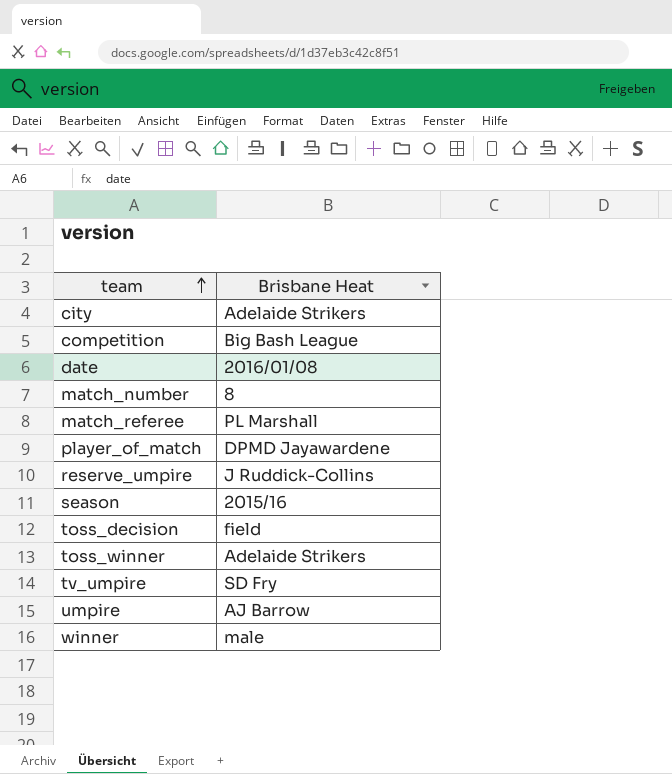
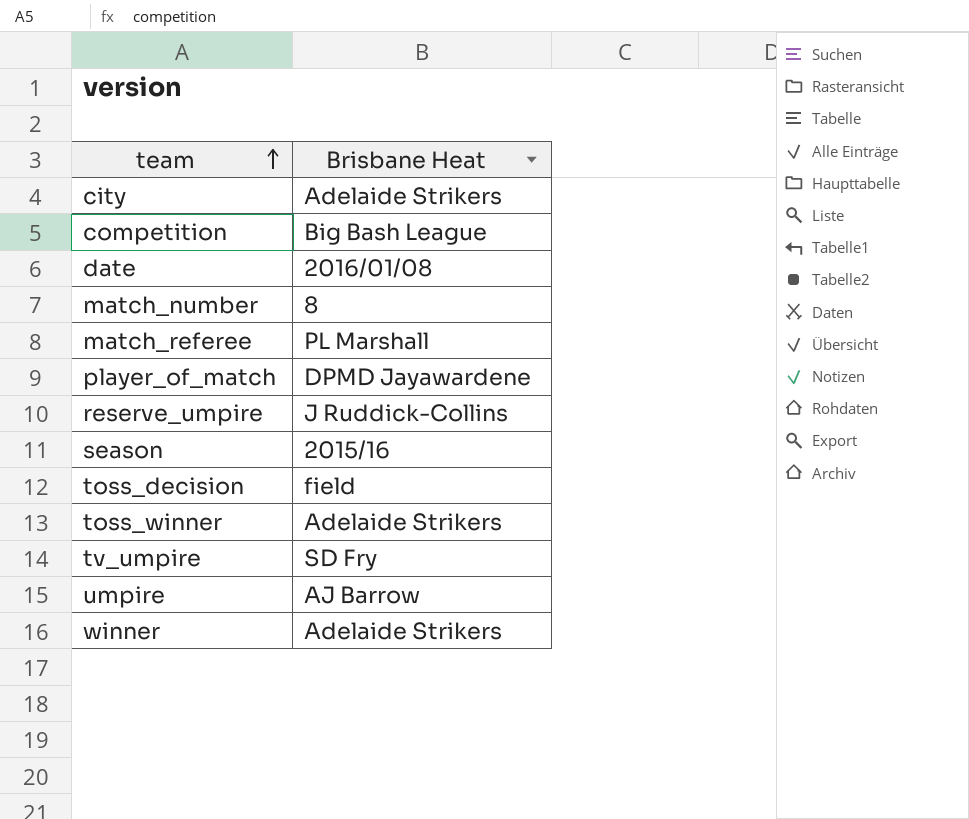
winner | Brisbane Heat: male -> Adelaide Strikers

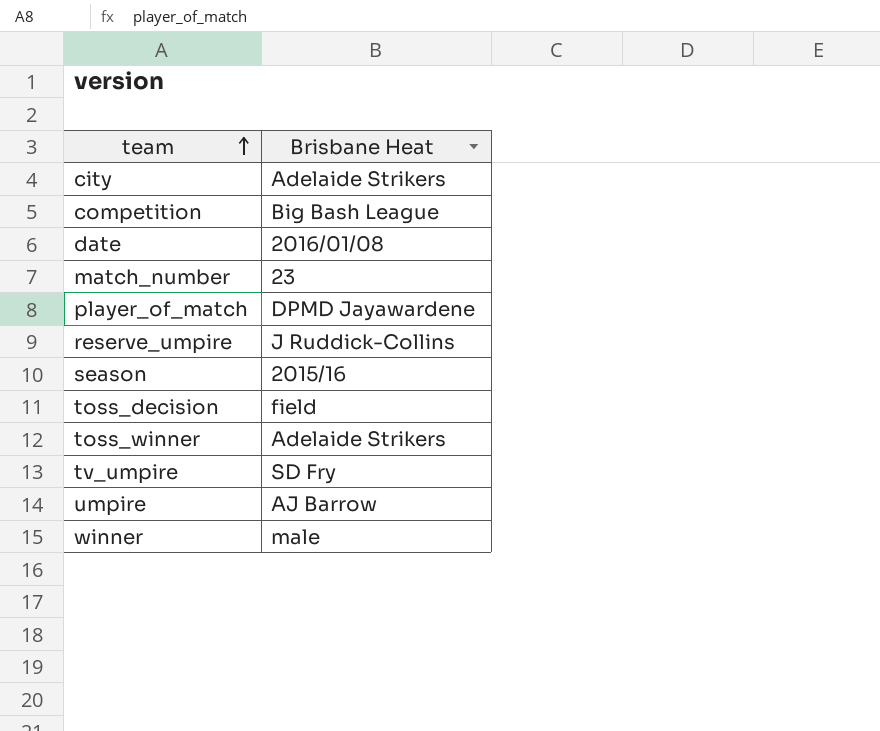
row match_referee: PL Marshall -> none
match_number | Brisbane Heat: 8 -> 23
winner | Brisbane Heat: Adelaide Strikers -> male

